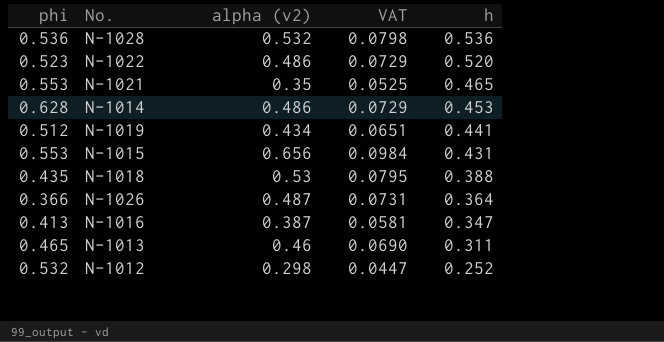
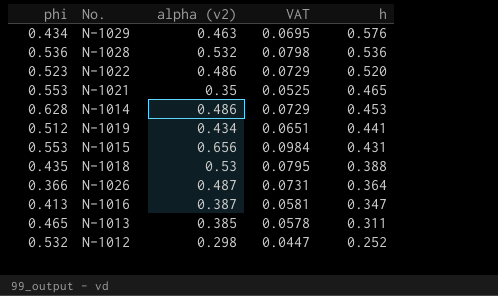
row N-1029: none -> 0.434 | 0.463 | 0.0695 | 0.576
N-1013 | alpha (v2): 0.46 -> 0.385
N-1013 | VAT: 0.0690 -> 0.0578

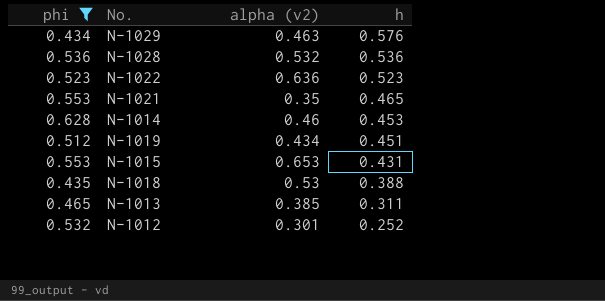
filter: none -> phi >= 0.434
column VAT | formula: [alpha (v2)] * 0.15 -> none
N-1022 | alpha (v2): 0.486 -> 0.636
N-1022 | h: 0.520 -> 0.523
N-1014 | alpha (v2): 0.486 -> 0.46
N-1019 | h: 0.441 -> 0.451
N-1015 | alpha (v2): 0.656 -> 0.653
N-1012 | alpha (v2): 0.298 -> 0.301

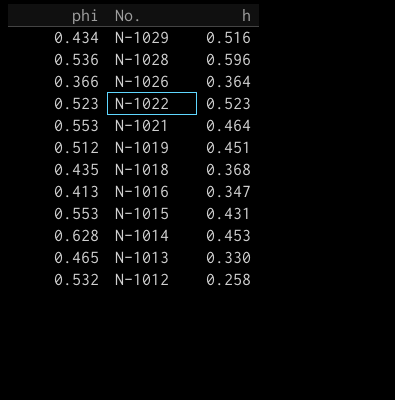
filter: phi >= 0.434 -> none
row order: h descending -> No. descending
column alpha (v2) | position: 3 -> none
N-1029 | h: 0.576 -> 0.516
N-1028 | h: 0.536 -> 0.596
N-1021 | h: 0.465 -> 0.464
N-1018 | h: 0.388 -> 0.368
N-1013 | h: 0.311 -> 0.330
N-1012 | h: 0.252 -> 0.258

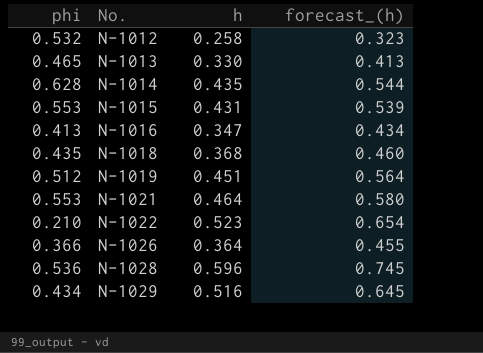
row order: No. descending -> No. ascending
column forecast_(h) | formula: none -> [h] * 1.25
N-1014 | h: 0.453 -> 0.435
N-1022 | phi: 0.523 -> 0.210

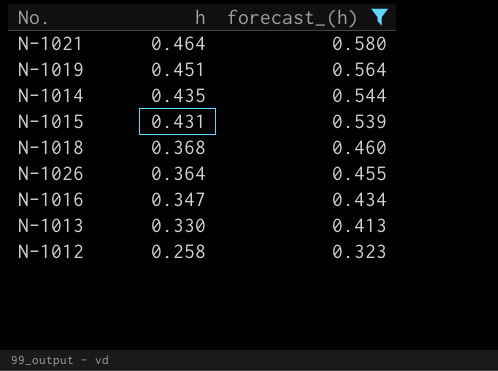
filter: none -> forecast_(h) <= 0.580
row order: No. ascending -> h descending
column phi | position: 1 -> none

